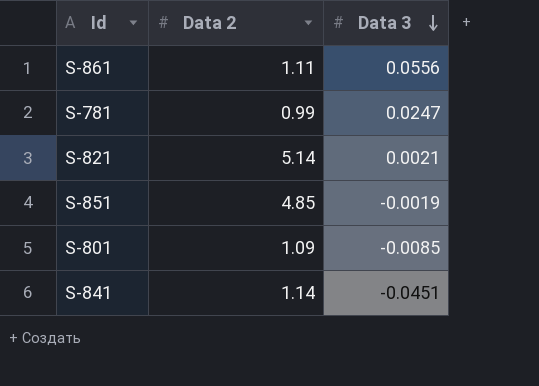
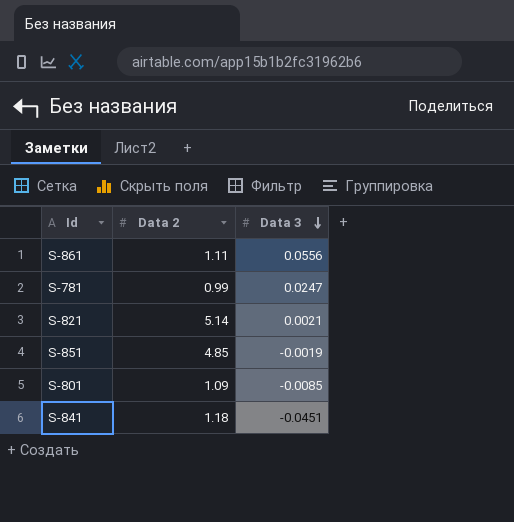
S-841 | Data 2: 1.14 -> 1.18

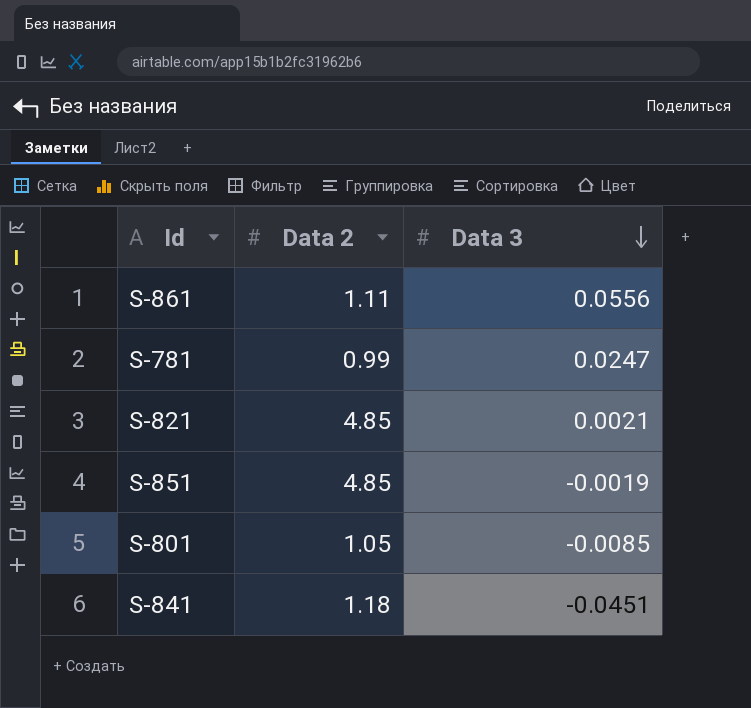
S-821 | Data 2: 5.14 -> 4.85
S-801 | Data 2: 1.09 -> 1.05

